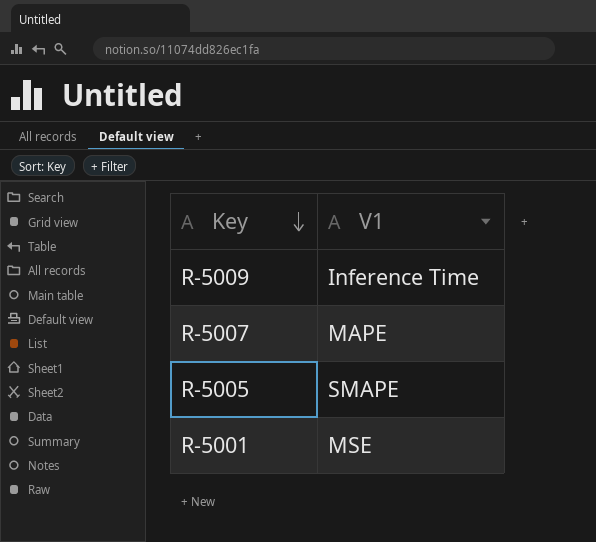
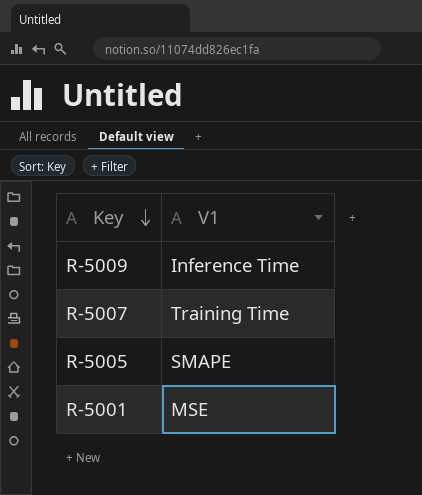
R-5007 | V1: MAPE -> Training Time

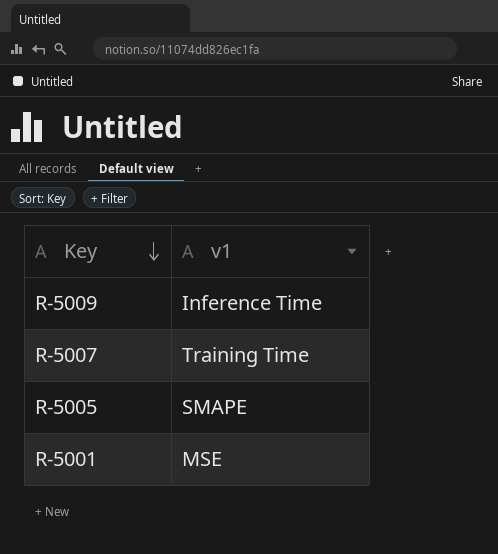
column name: V1 -> v1

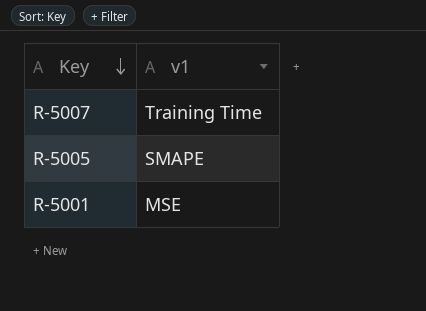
row R-5009: Inference Time -> none

